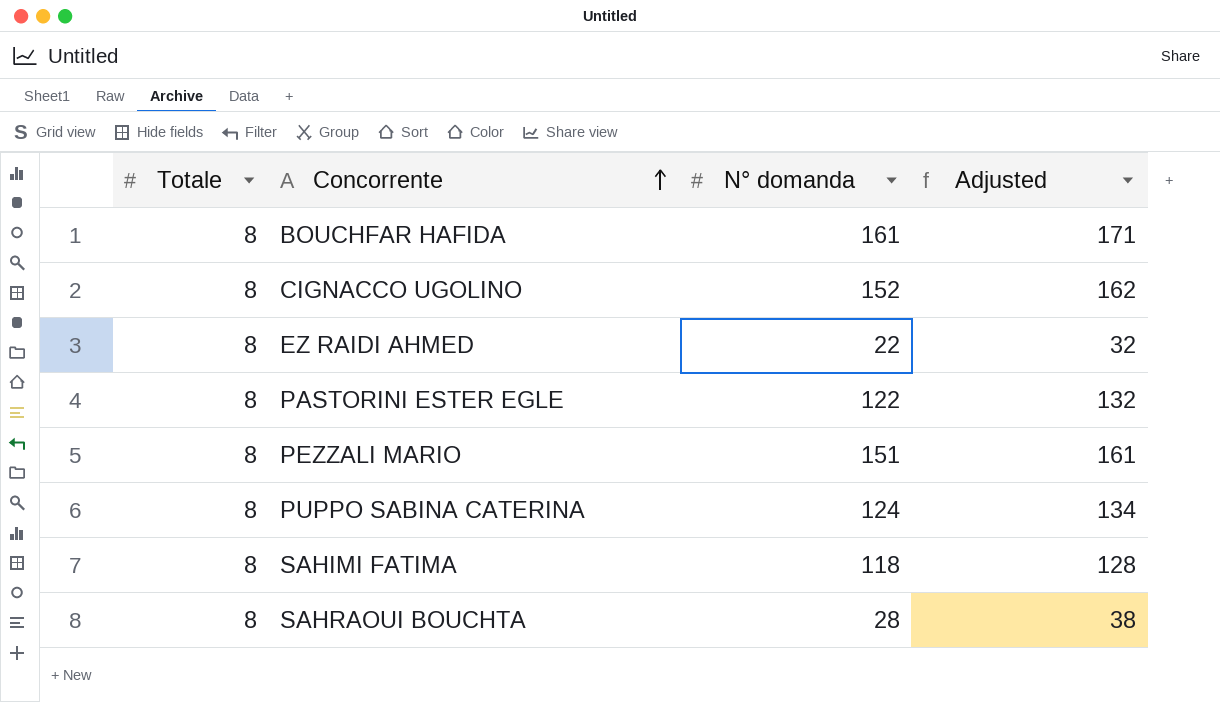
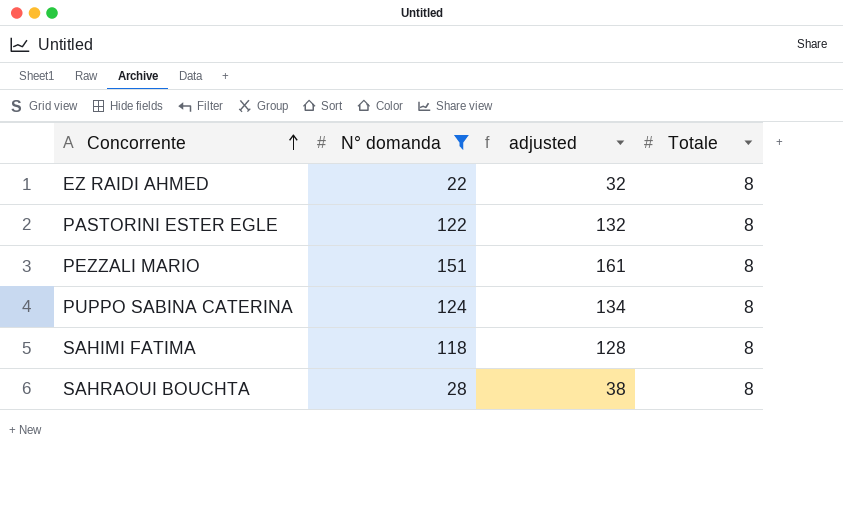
filter: none -> N° domanda <= 151
column name: Adjusted -> adjusted
column Totale | position: 1 -> 4

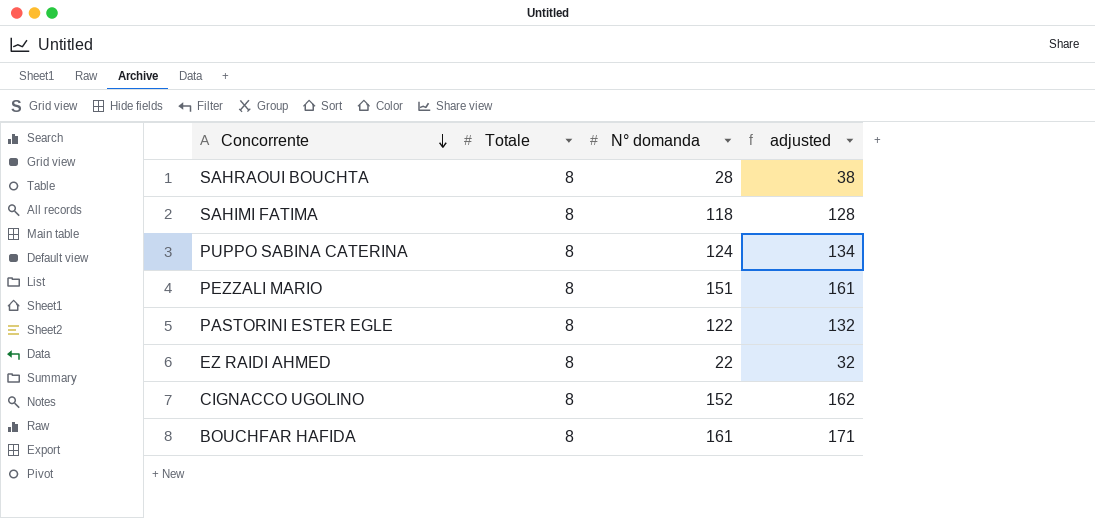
filter: N° domanda <= 151 -> none
row order: Concorrente ascending -> Concorrente descending
column Totale | position: 4 -> 2

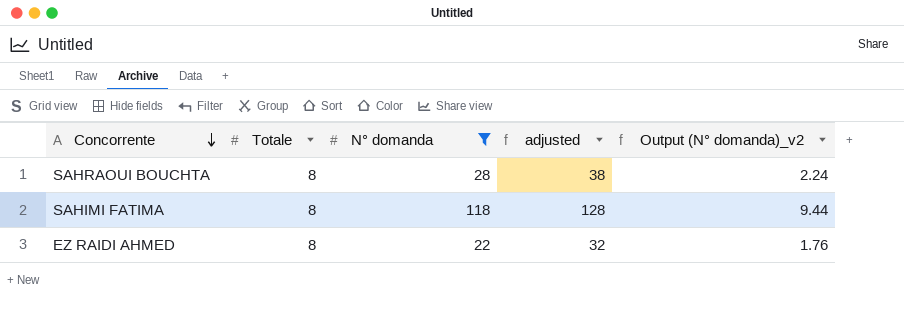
filter: none -> N° domanda <= 118
column Output (N° domanda)_v2 | formula: none -> [N° domanda] * 0.08

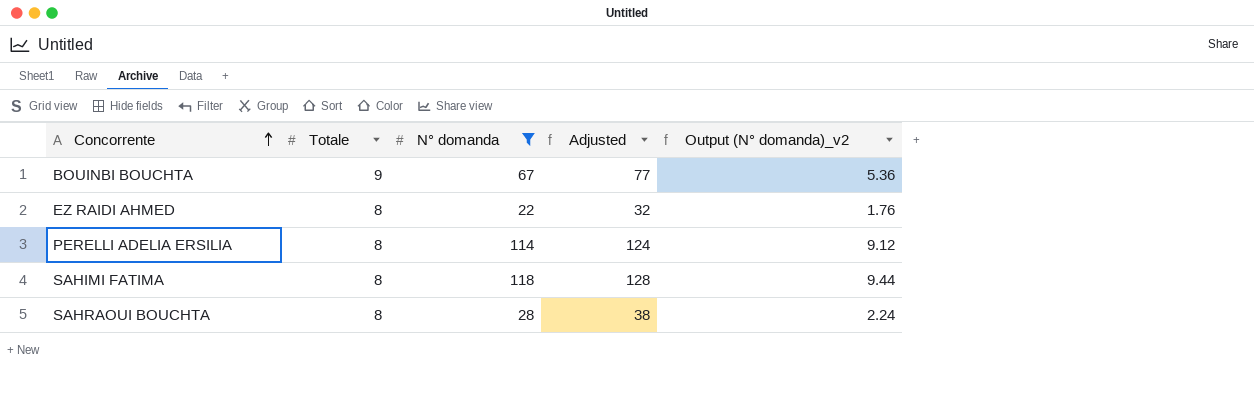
row order: Concorrente descending -> Concorrente ascending
column name: adjusted -> Adjusted
row BOUINBI BOUCHTA: none -> 9 | 67 | 77 | 5.36
row PERELLI ADELIA ERSILIA: none -> 8 | 114 | 124 | 9.12

